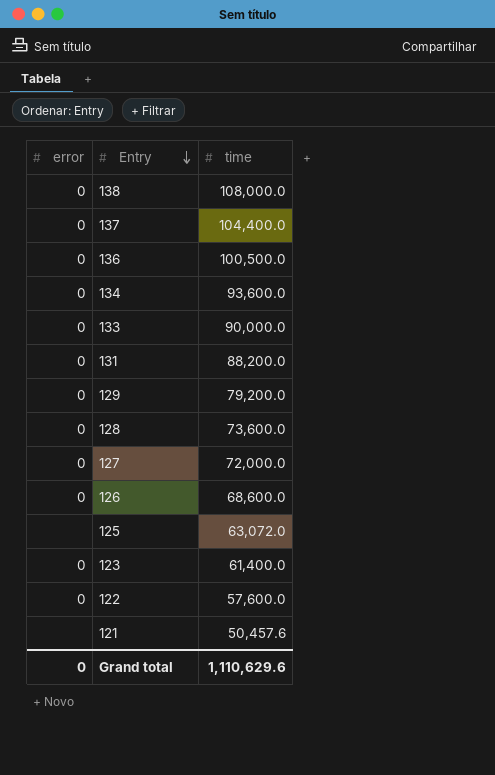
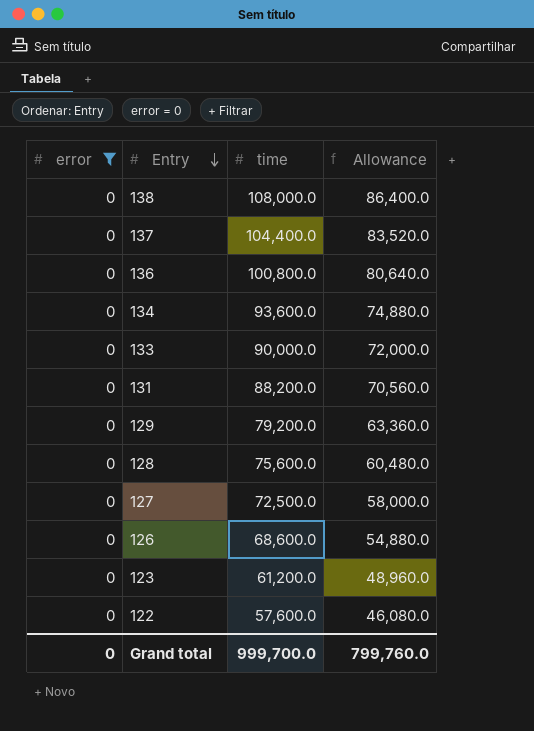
filter: none -> error = 0
column Allowance | formula: none -> [time] * 0.8
136 | time: 100,500.0 -> 100,800.0
128 | time: 73,600.0 -> 75,600.0
127 | time: 72,000.0 -> 72,500.0
123 | time: 61,400.0 -> 61,200.0
Grand total | time: 1,110,629.6 -> 999,700.0

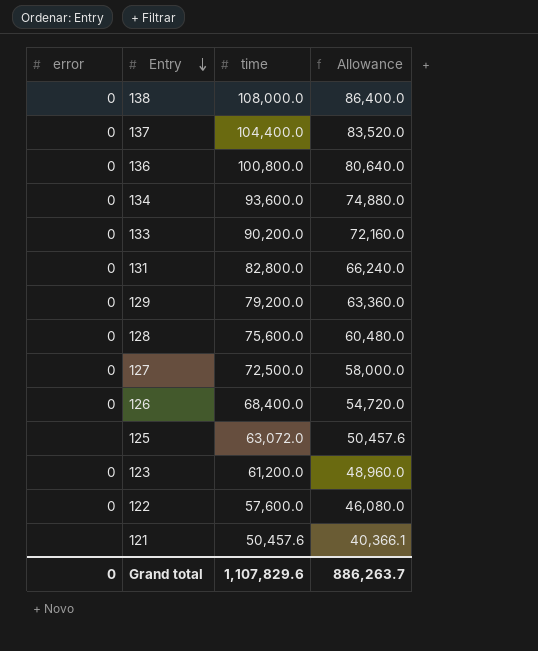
filter: error = 0 -> none
133 | time: 90,000.0 -> 90,200.0
133 | Allowance: 72,000.0 -> 72,160.0
131 | time: 88,200.0 -> 82,800.0
131 | Allowance: 70,560.0 -> 66,240.0
126 | time: 68,600.0 -> 68,400.0
126 | Allowance: 54,880.0 -> 54,720.0
Grand total | time: 999,700.0 -> 1,107,829.6
Grand total | Allowance: 799,760.0 -> 886,263.7

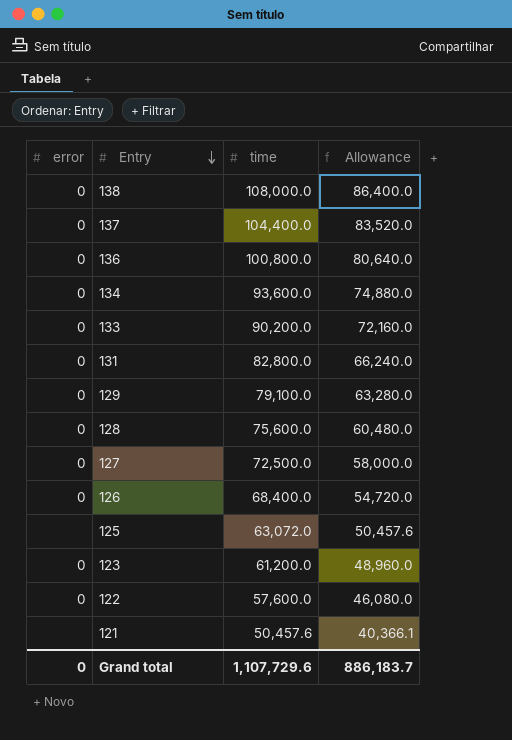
129 | time: 79,200.0 -> 79,100.0
129 | Allowance: 63,360.0 -> 63,280.0
Grand total | time: 1,107,829.6 -> 1,107,729.6
Grand total | Allowance: 886,263.7 -> 886,183.7

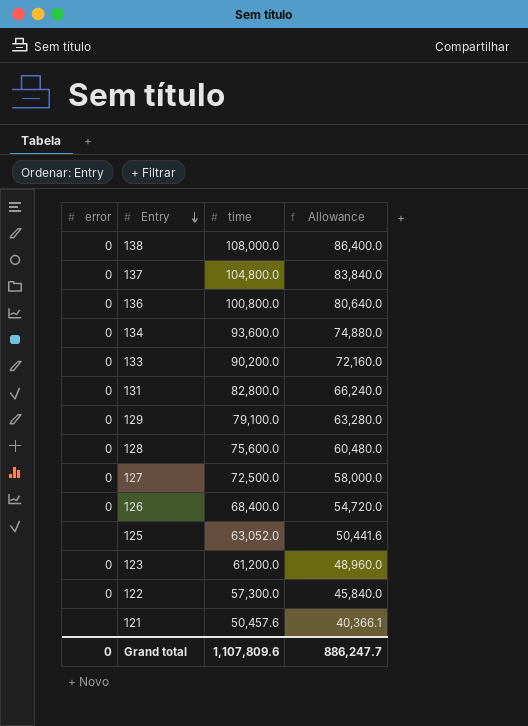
137 | time: 104,400.0 -> 104,800.0
137 | Allowance: 83,520.0 -> 83,840.0
125 | time: 63,072.0 -> 63,052.0
125 | Allowance: 50,457.6 -> 50,441.6
122 | time: 57,600.0 -> 57,300.0
122 | Allowance: 46,080.0 -> 45,840.0
Grand total | time: 1,107,729.6 -> 1,107,809.6
Grand total | Allowance: 886,183.7 -> 886,247.7

